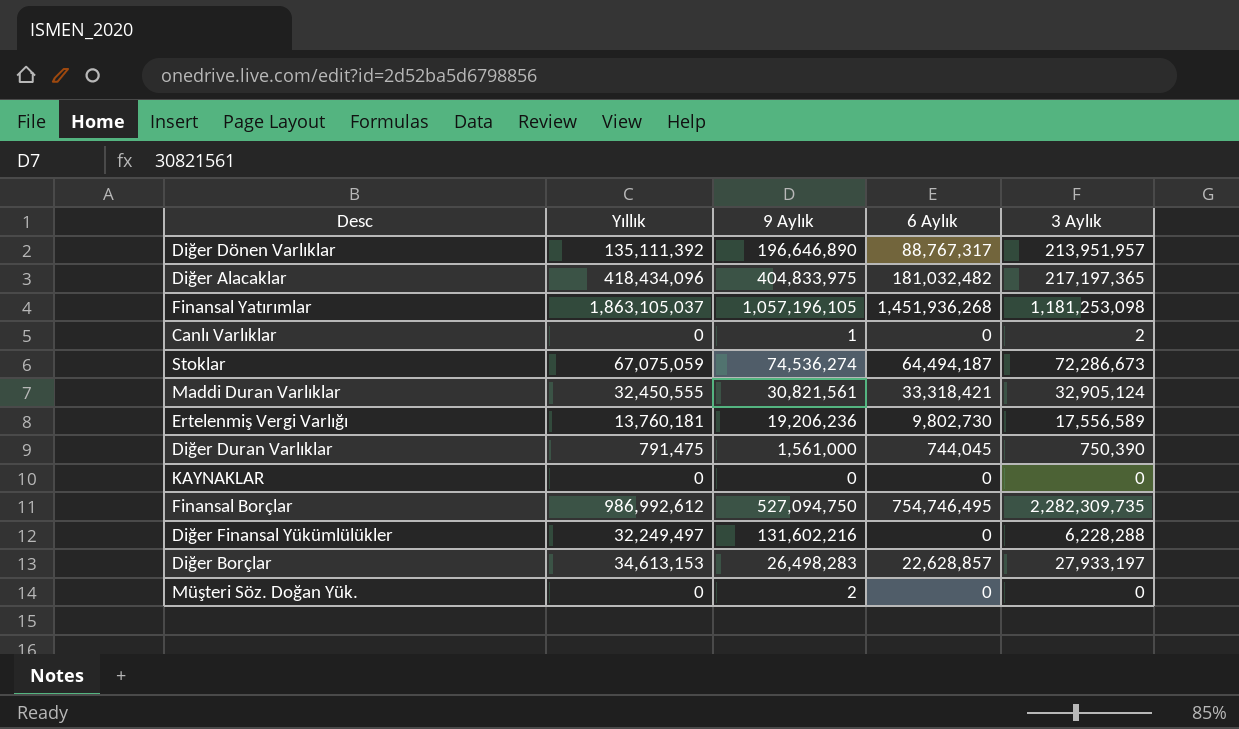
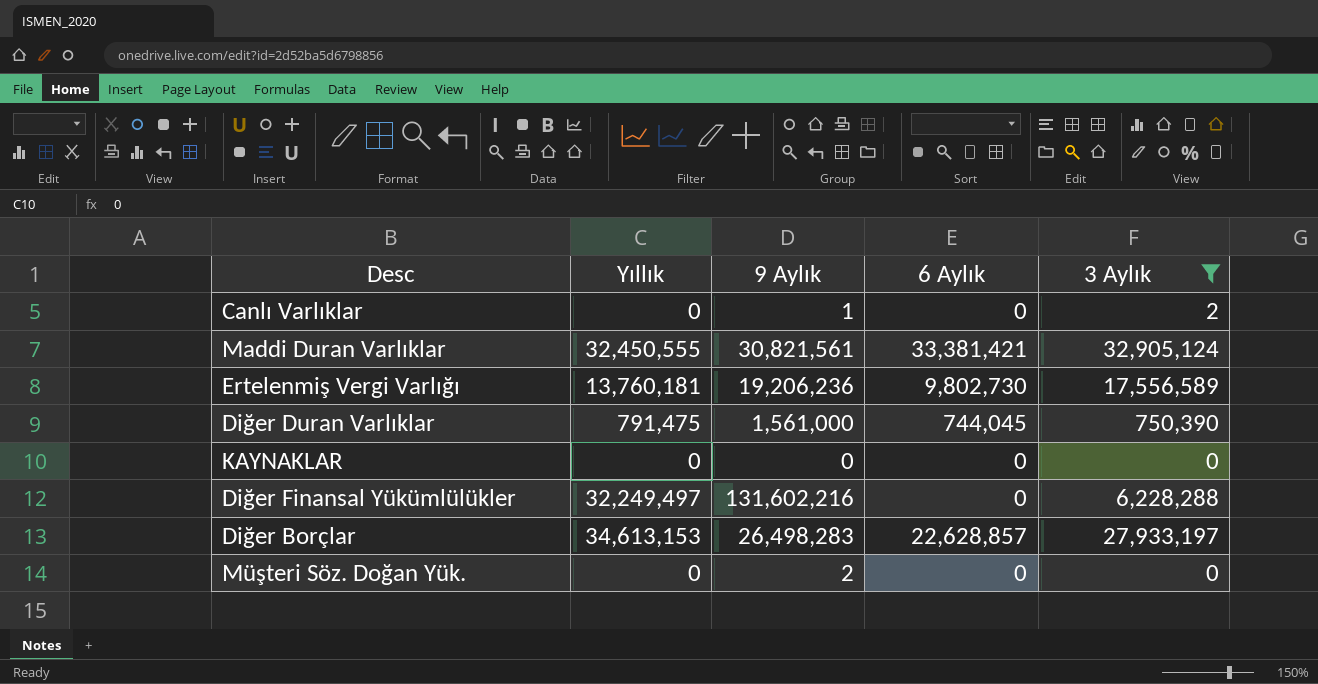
filter: none -> 3 Aylık <= 32,905,124
Maddi Duran Varlıklar | 6 Aylık: 33,318,421 -> 33,381,421

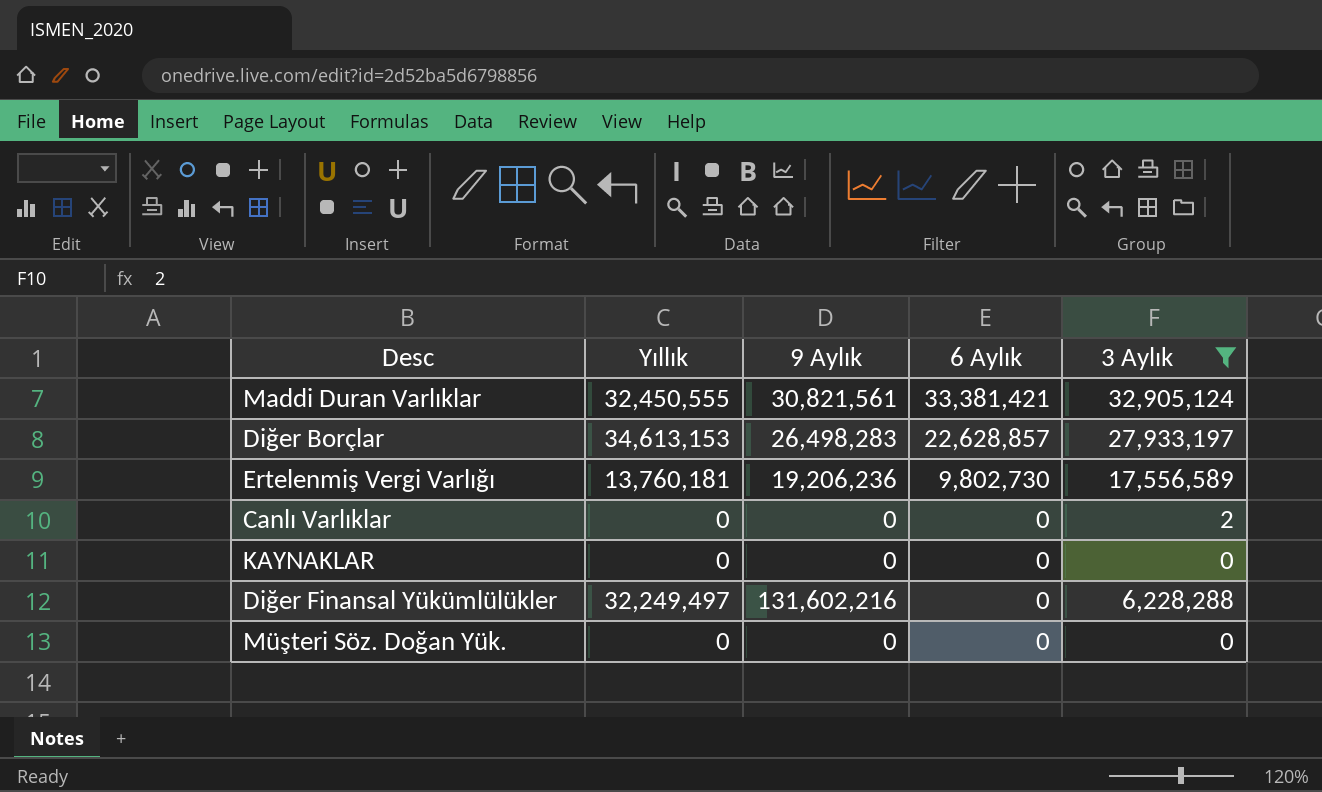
row order: none -> 6 Aylık descending
row Diğer Duran Varlıklar: 791,475 | 1,561,000 | 744,045 | 750,390 -> none
Canlı Varlıklar | 9 Aylık: 1 -> 0
Müşteri Söz. Doğan Yük. | 9 Aylık: 2 -> 0

